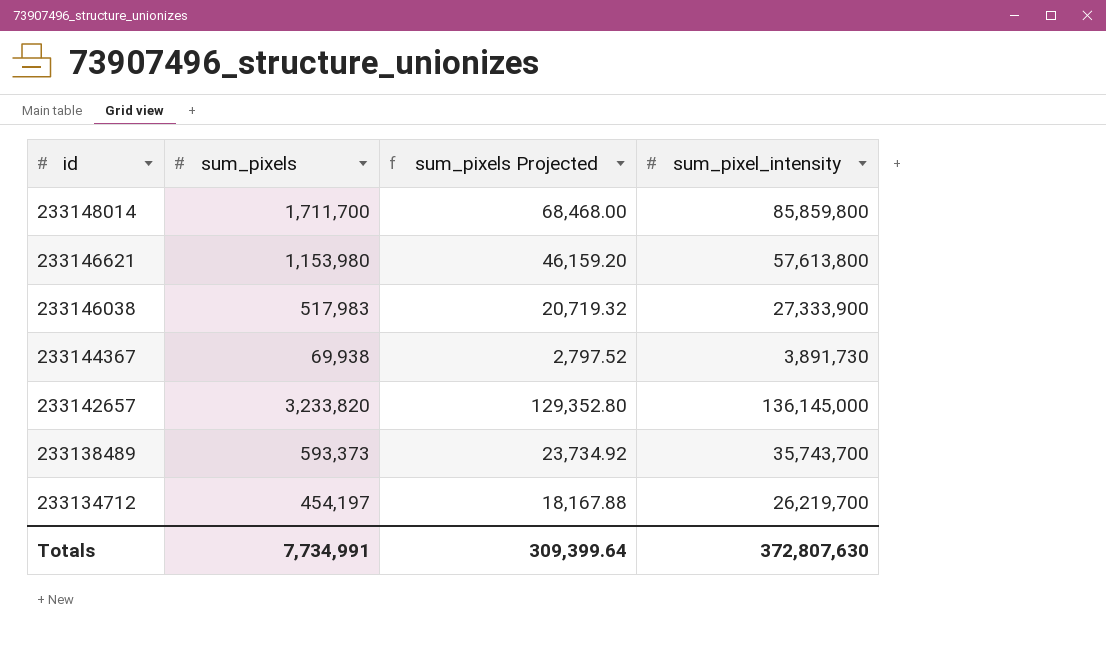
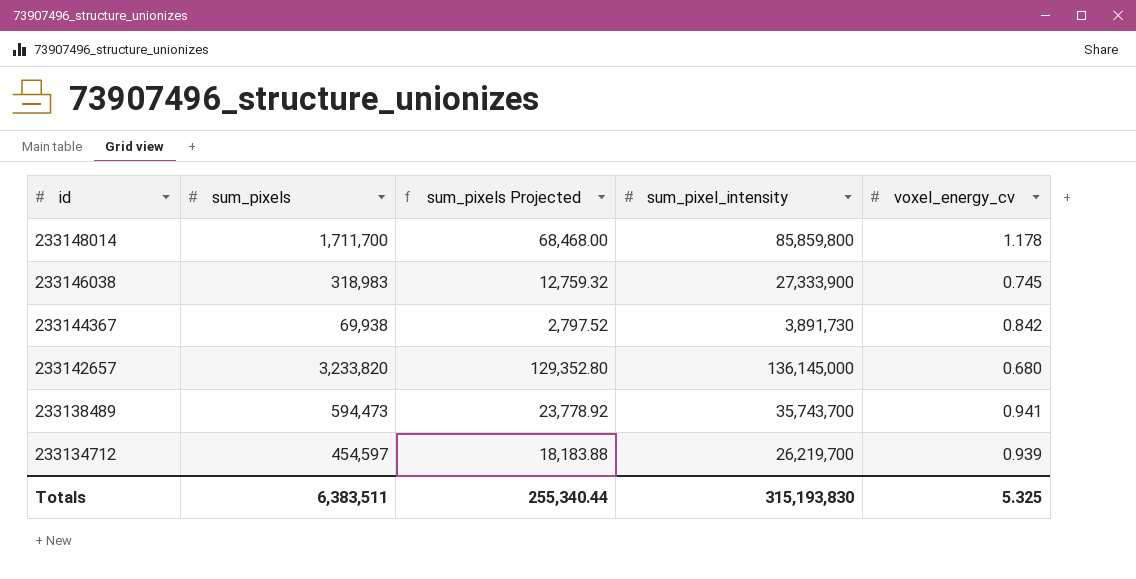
column voxel_energy_cv | position: none -> 5
row 233146621: 1,153,980 | 46,159.20 | 57,613,800 -> none
233146038 | sum_pixels: 517,983 -> 318,983
233146038 | sum_pixels Projected: 20,719.32 -> 12,759.32
233138489 | sum_pixels: 593,373 -> 594,473
233138489 | sum_pixels Projected: 23,734.92 -> 23,778.92
233134712 | sum_pixels: 454,197 -> 454,597
233134712 | sum_pixels Projected: 18,167.88 -> 18,183.88
Totals | sum_pixels: 7,734,991 -> 6,383,511
Totals | sum_pixels Projected: 309,399.64 -> 255,340.44
Totals | sum_pixel_intensity: 372,807,630 -> 315,193,830

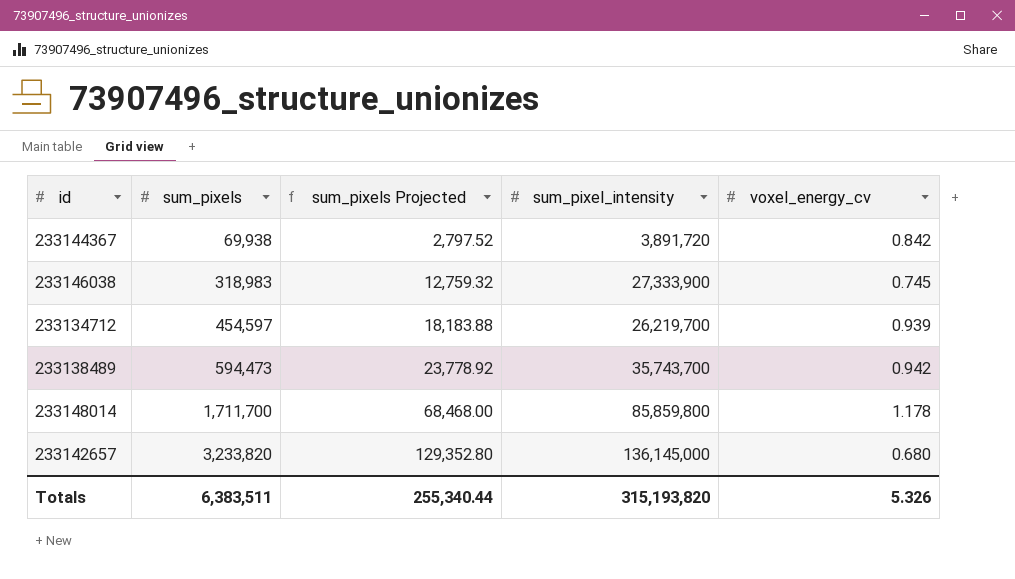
row order: id descending -> sum_pixels ascending
233144367 | sum_pixel_intensity: 3,891,730 -> 3,891,720
233138489 | voxel_energy_cv: 0.941 -> 0.942
Totals | sum_pixel_intensity: 315,193,830 -> 315,193,820
Totals | voxel_energy_cv: 5.325 -> 5.326

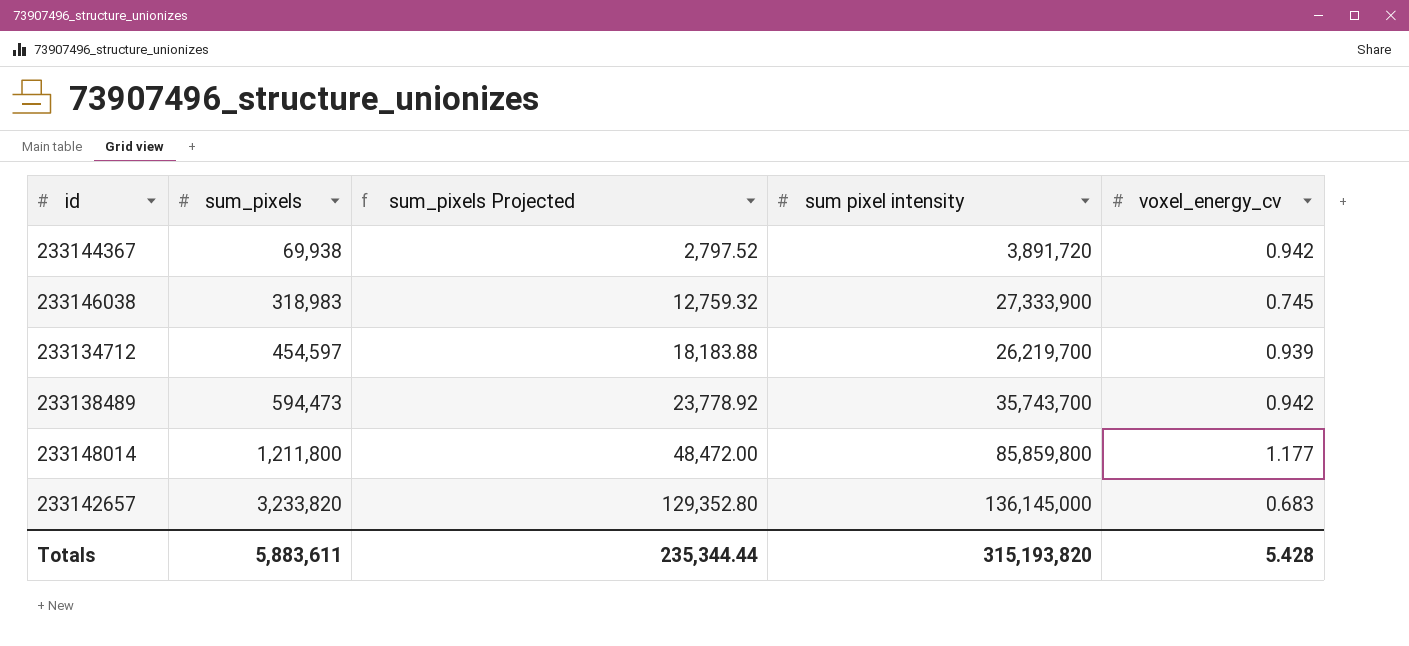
column name: sum_pixel_intensity -> sum pixel intensity
233144367 | voxel_energy_cv: 0.842 -> 0.942
233148014 | sum_pixels: 1,711,700 -> 1,211,800
233148014 | sum_pixels Projected: 68,468.00 -> 48,472.00
233148014 | voxel_energy_cv: 1.178 -> 1.177
233142657 | voxel_energy_cv: 0.680 -> 0.683
Totals | sum_pixels: 6,383,511 -> 5,883,611
Totals | sum_pixels Projected: 255,340.44 -> 235,344.44
Totals | voxel_energy_cv: 5.326 -> 5.428

